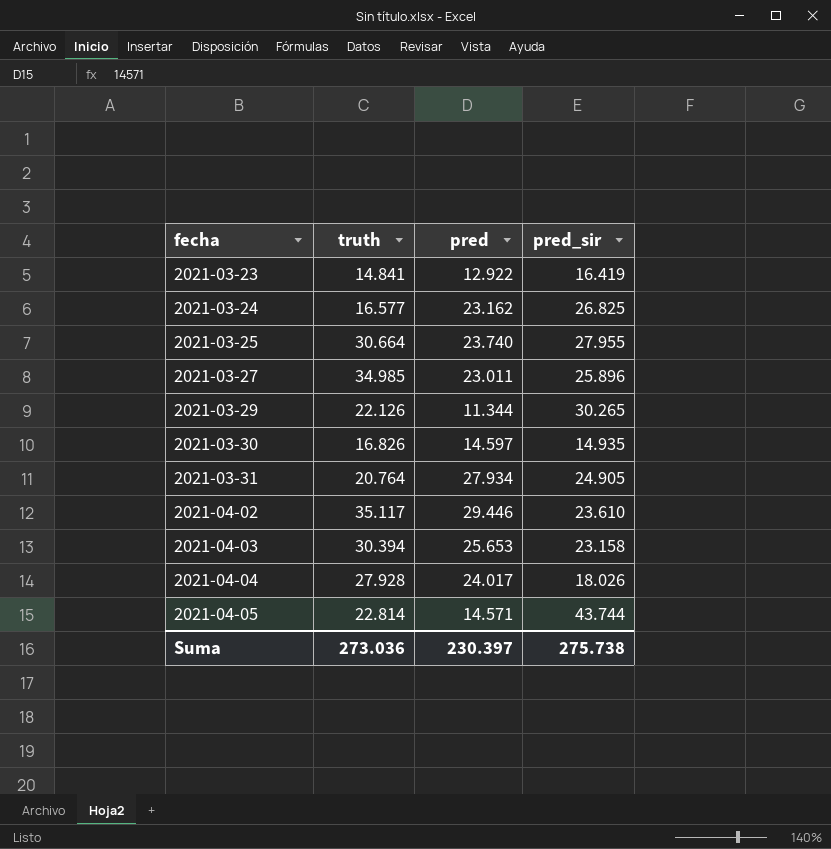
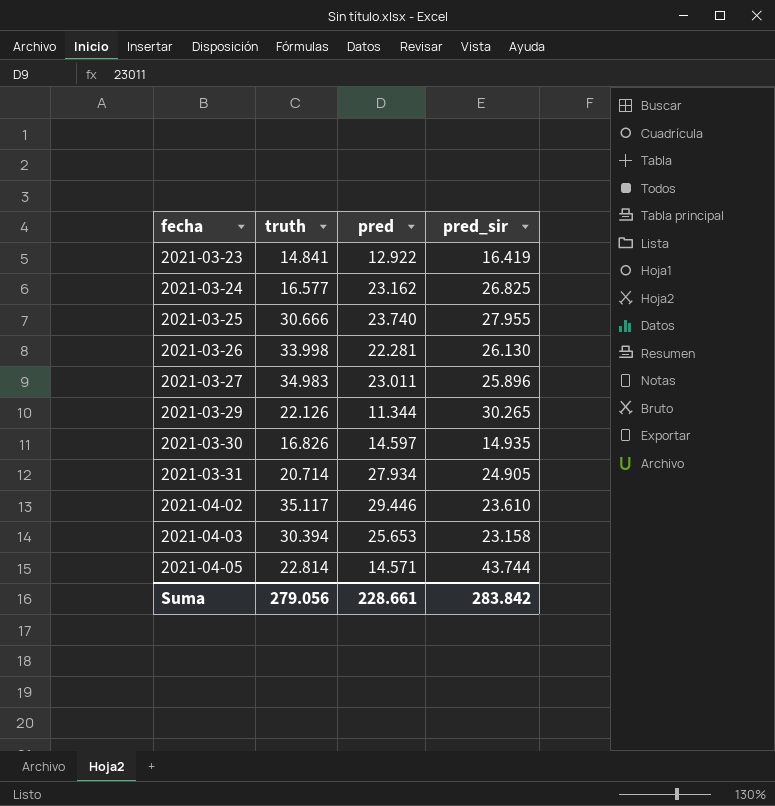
row 2021-04-04: 27.928 | 24.017 | 18.026 -> none
2021-03-25 | truth: 30.664 -> 30.666
row 2021-03-26: none -> 33.998 | 22.281 | 26.130
2021-03-27 | truth: 34.985 -> 34.983
2021-03-31 | truth: 20.764 -> 20.714
Suma | truth: 273.036 -> 279.056
Suma | pred: 230.397 -> 228.661
Suma | pred_sir: 275.738 -> 283.842

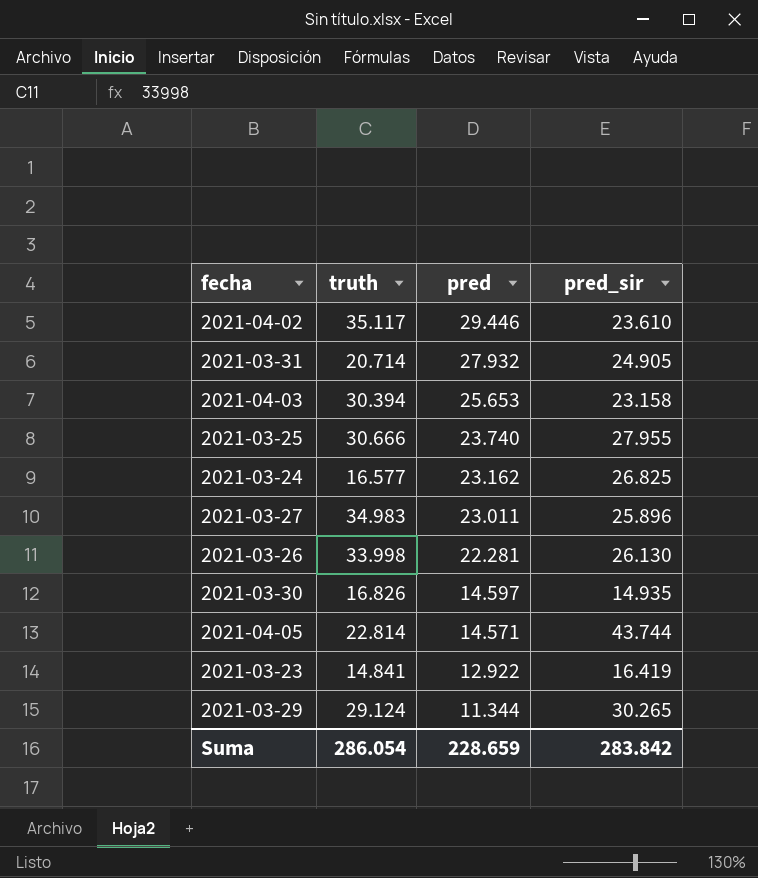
row order: fecha ascending -> pred descending
2021-03-31 | pred: 27.934 -> 27.932
2021-03-29 | truth: 22.126 -> 29.124
Suma | truth: 279.056 -> 286.054
Suma | pred: 228.661 -> 228.659

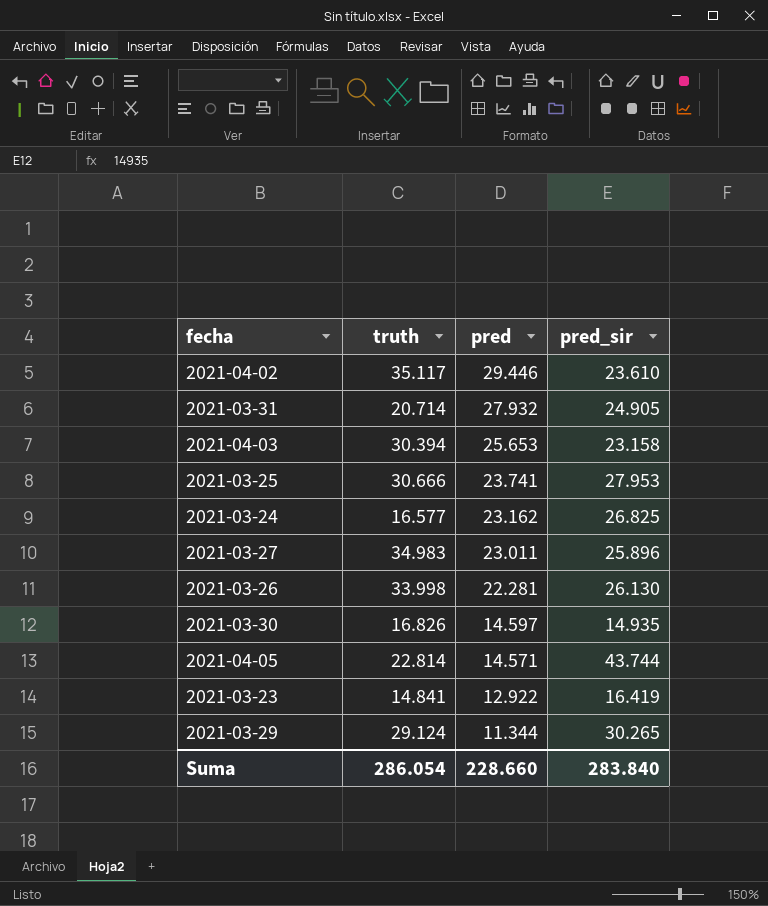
2021-03-25 | pred: 23.740 -> 23.741
2021-03-25 | pred_sir: 27.955 -> 27.953
Suma | pred: 228.659 -> 228.660
Suma | pred_sir: 283.842 -> 283.840

